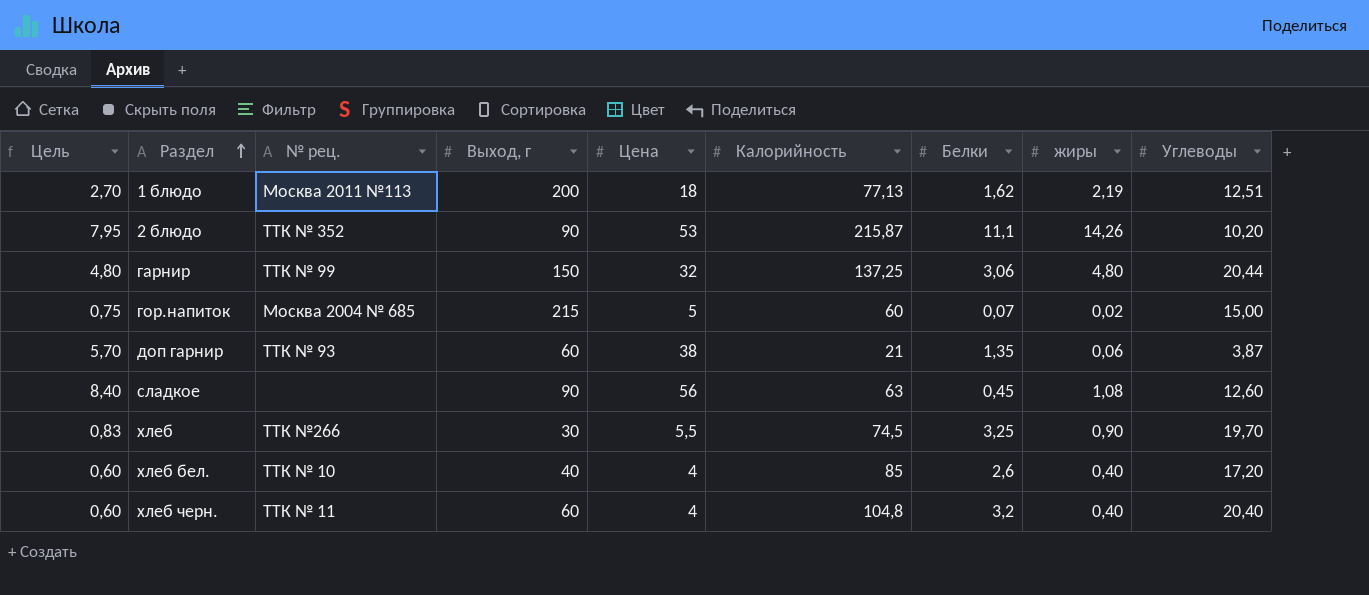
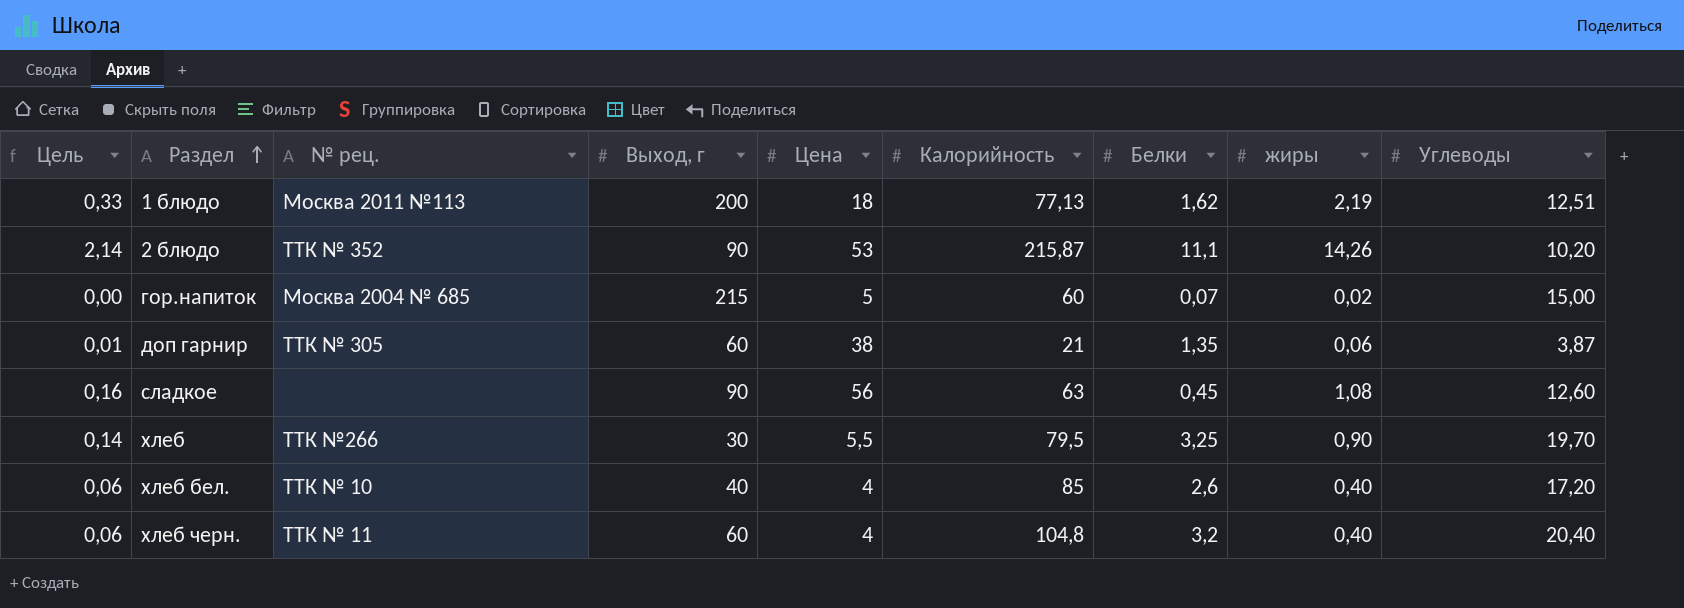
column Цель | formula: [Цена] * 0,15 -> [жиры] * 0,15
row гарнир: 4,80 | ТТК № 99 | 150 | 32 | 137,25 | 3,06 | 4,80 | 20,44 -> none
доп гарнир | № рец.: ТТК № 93 -> ТТК № 305
хлеб | Калорийность: 74,5 -> 79,5

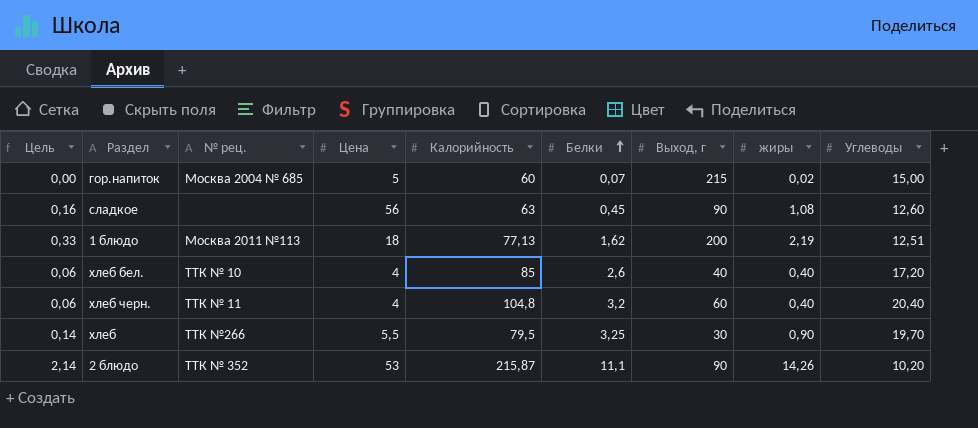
row order: Раздел ascending -> Белки ascending
column Выход, г | position: 4 -> 7
row доп гарнир: 0,01 | ТТК № 305 | 60 | 38 | 21 | 1,35 | 0,06 | 3,87 -> none

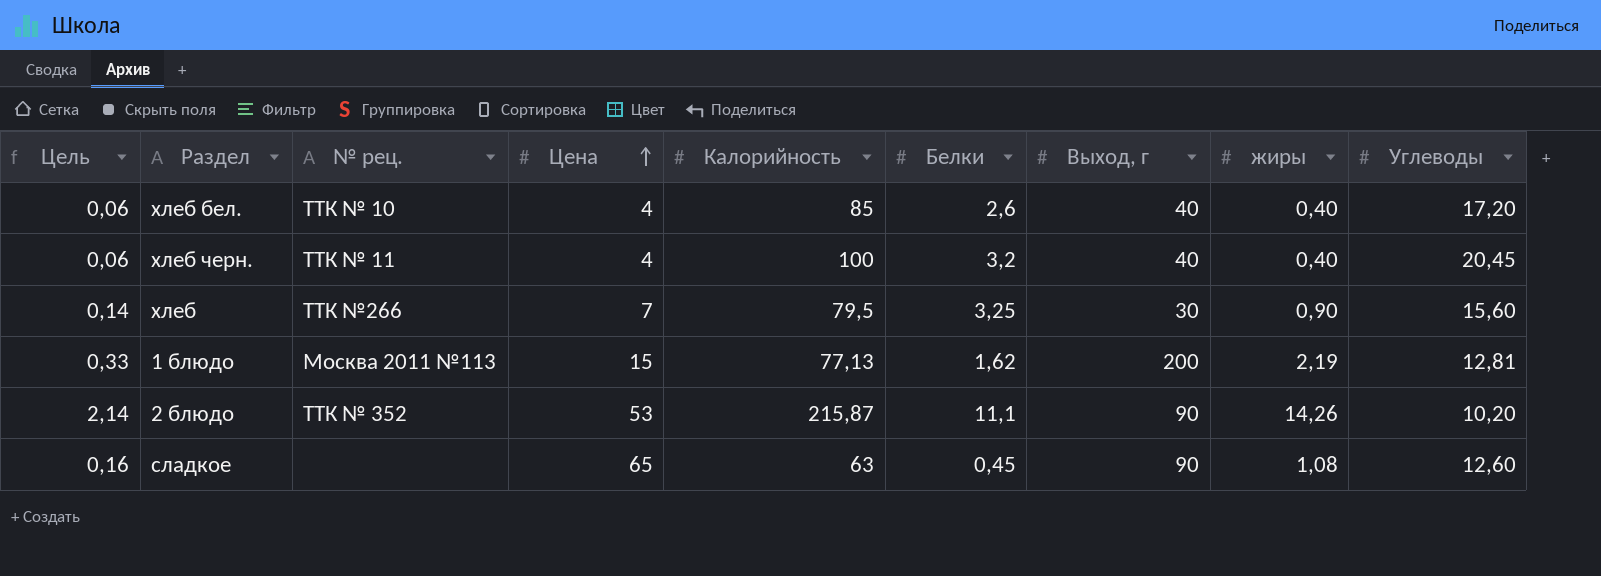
row order: Белки ascending -> Цена ascending
row гор.напиток: 0,00 | Москва 2004 № 685 | 5 | 60 | 0,07 | 215 | 0,02 | 15,00 -> none
хлеб черн. | Калорийность: 104,8 -> 100
хлеб черн. | Выход, г: 60 -> 40
хлеб черн. | Углеводы: 20,40 -> 20,45
хлеб | Цена: 5,5 -> 7
хлеб | Углеводы: 19,70 -> 15,60
1 блюдо | Цена: 18 -> 15
1 блюдо | Углеводы: 12,51 -> 12,81
сладкое | Цена: 56 -> 65

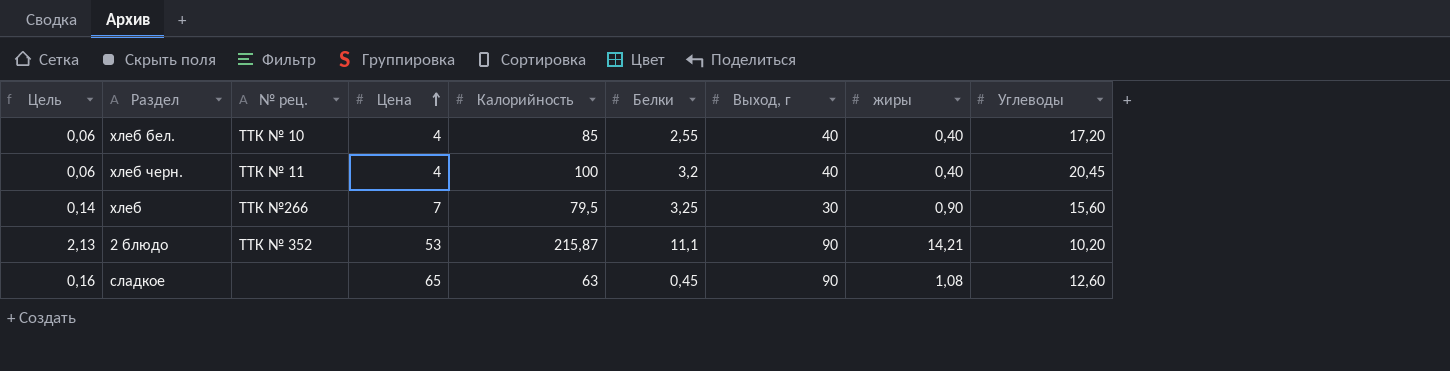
row 1 блюдо: 0,33 | Москва 2011 №113 | 15 | 77,13 | 1,62 | 200 | 2,19 | 12,81 -> none
хлеб бел. | Белки: 2,6 -> 2,55
2 блюдо | Цель: 2,14 -> 2,13
2 блюдо | жиры: 14,26 -> 14,21

